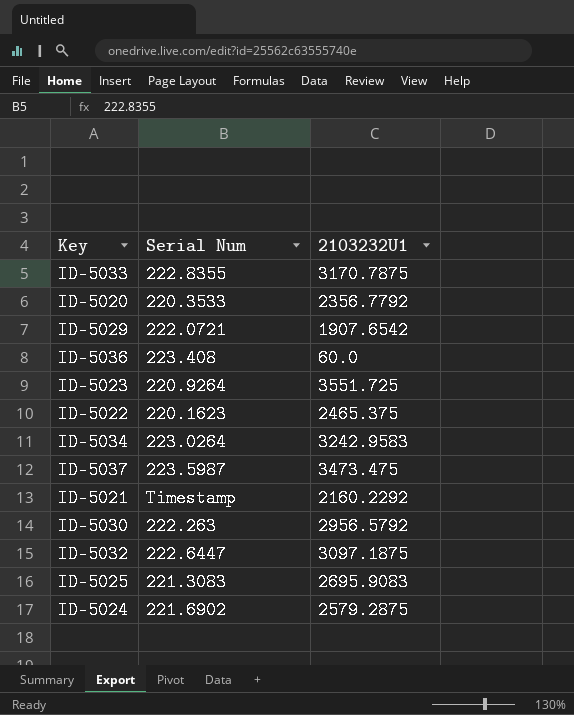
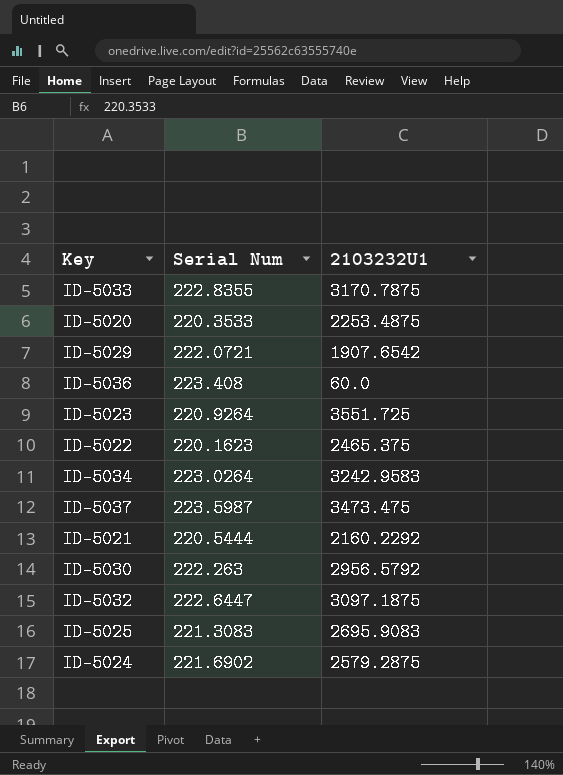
ID-5020 | 2103232U1: 2356.7792 -> 2253.4875
ID-5021 | Serial Num: Timestamp -> 220.5444

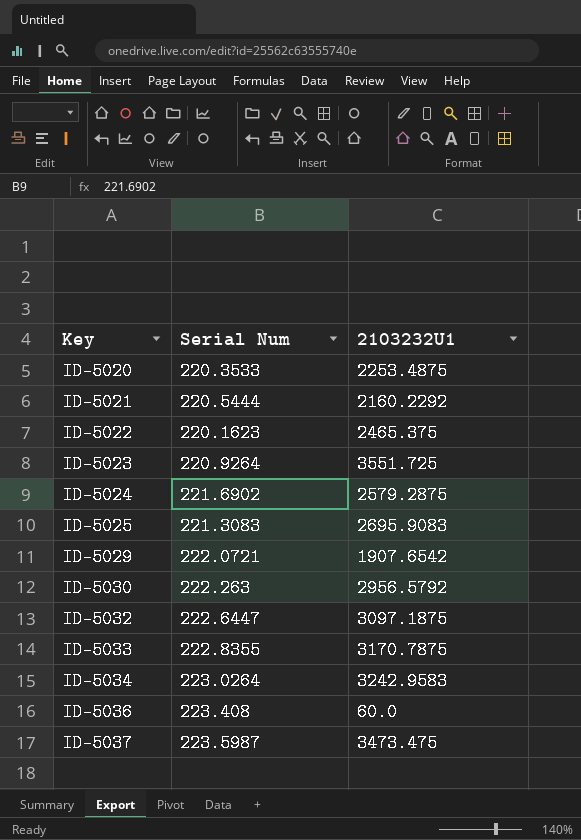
row order: none -> Key ascending

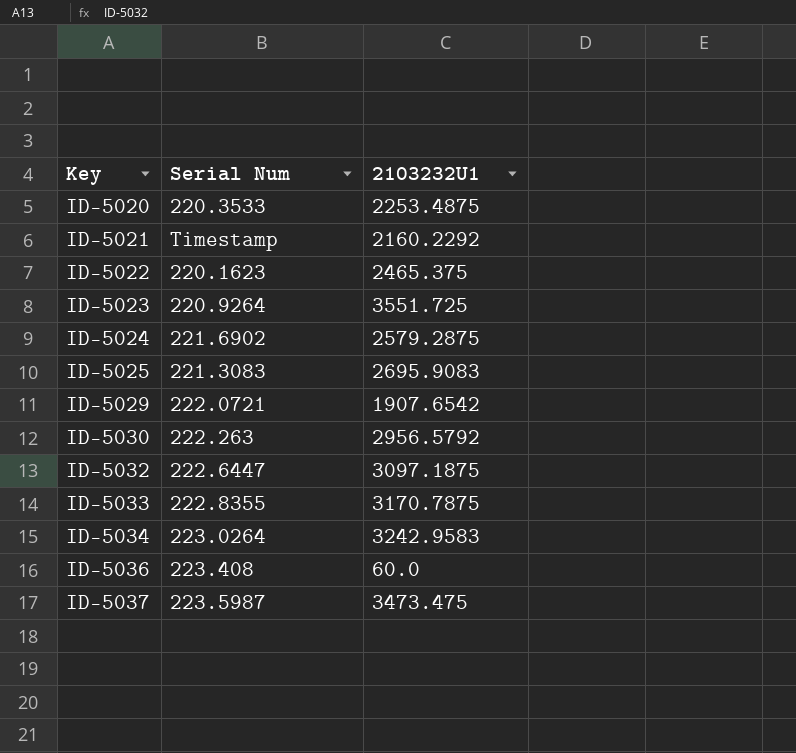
ID-5021 | Serial Num: 220.5444 -> Timestamp

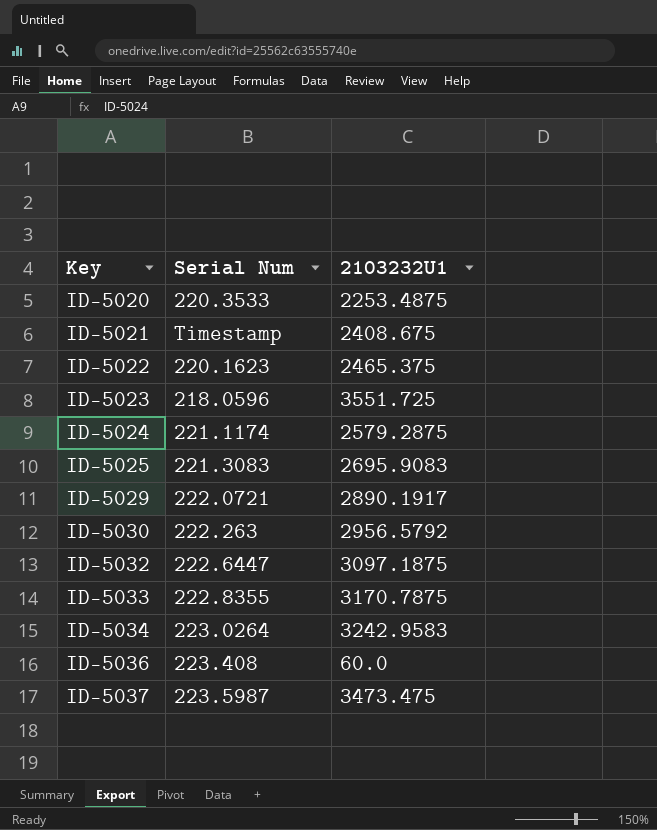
ID-5021 | 2103232U1: 2160.2292 -> 2408.675
ID-5023 | Serial Num: 220.9264 -> 218.0596
ID-5024 | Serial Num: 221.6902 -> 221.1174
ID-5029 | 2103232U1: 1907.6542 -> 2890.1917

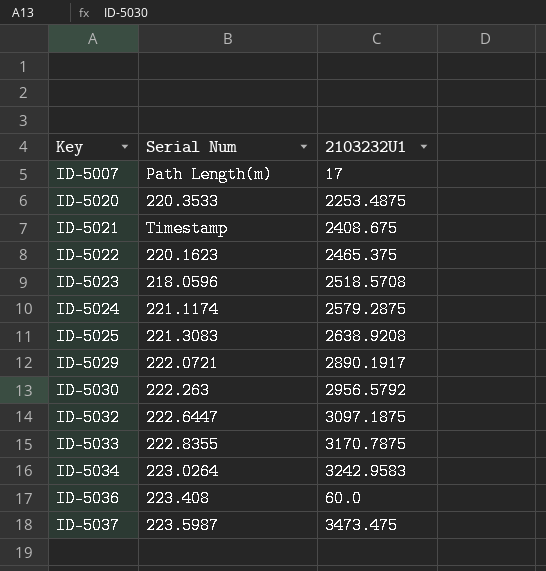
row ID-5007: none -> Path Length(m) | 17
ID-5023 | 2103232U1: 3551.725 -> 2518.5708
ID-5025 | 2103232U1: 2695.9083 -> 2638.9208

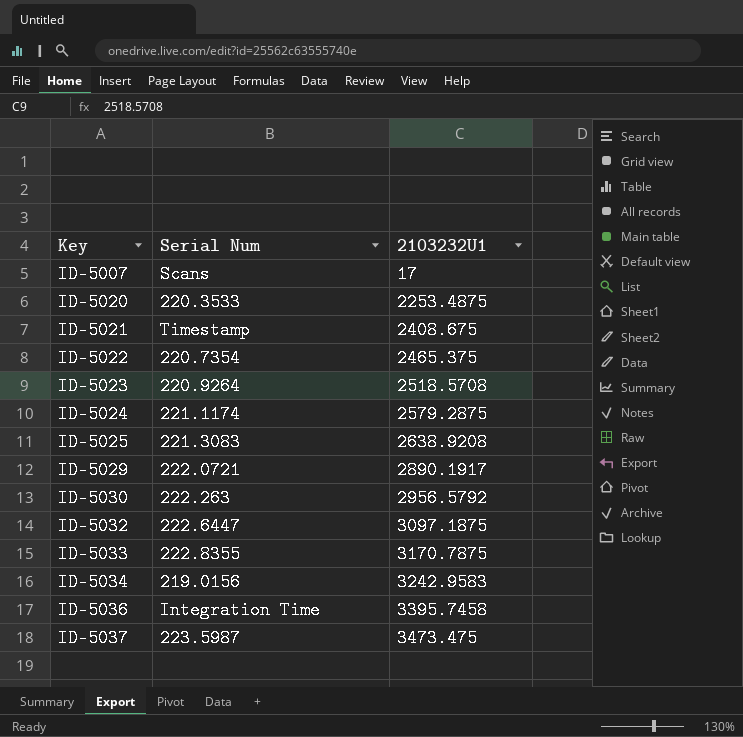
ID-5007 | Serial Num: Path Length(m) -> Scans
ID-5022 | Serial Num: 220.1623 -> 220.7354
ID-5023 | Serial Num: 218.0596 -> 220.9264
ID-5034 | Serial Num: 223.0264 -> 219.0156
ID-5036 | Serial Num: 223.408 -> Integration Time
ID-5036 | 2103232U1: 60.0 -> 3395.7458

